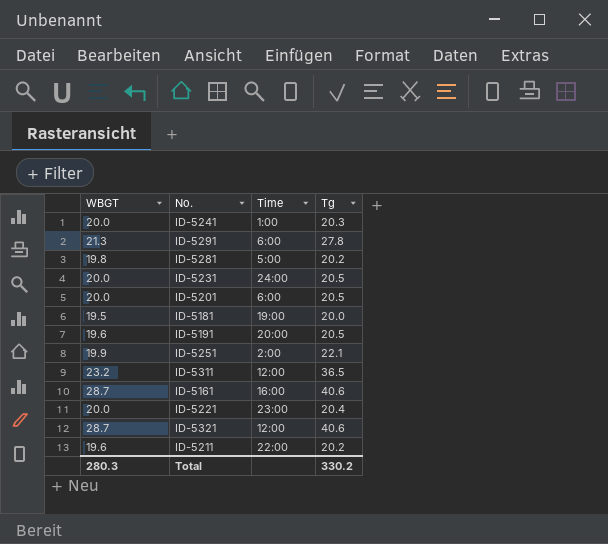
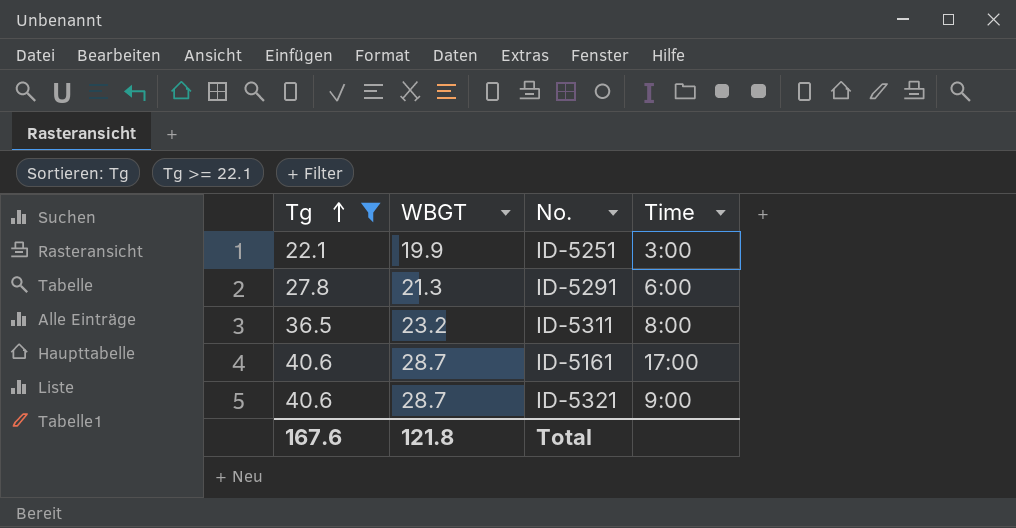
filter: none -> Tg >= 22.1
row order: none -> Tg ascending
column Tg | position: 4 -> 1
ID-5251 | Time: 2:00 -> 3:00
ID-5311 | Time: 12:00 -> 8:00
ID-5161 | Time: 16:00 -> 17:00
ID-5321 | Time: 12:00 -> 9:00
Total | Tg: 330.2 -> 167.6
Total | WBGT: 280.3 -> 121.8

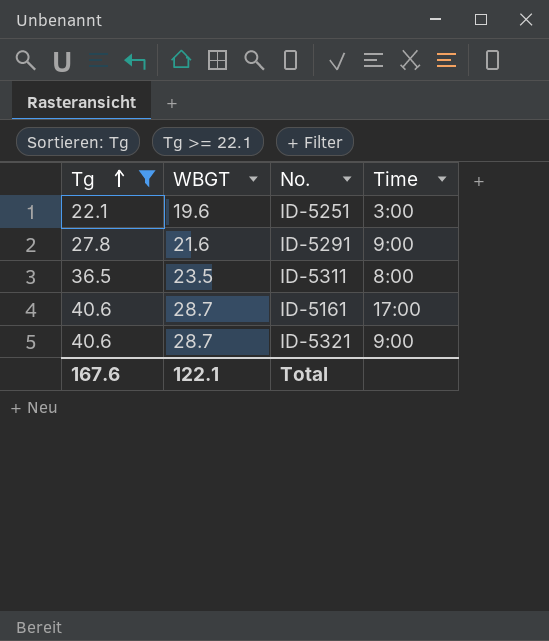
ID-5251 | WBGT: 19.9 -> 19.6
ID-5291 | WBGT: 21.3 -> 21.6
ID-5291 | Time: 6:00 -> 9:00
ID-5311 | WBGT: 23.2 -> 23.5
Total | WBGT: 121.8 -> 122.1

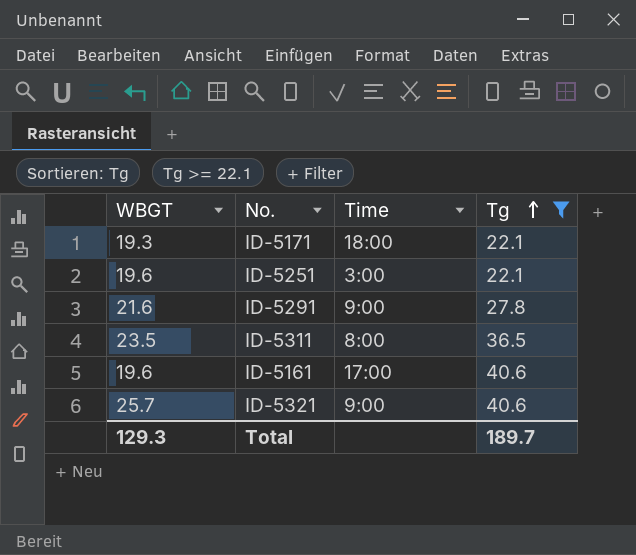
column Tg | position: 1 -> 4
row ID-5171: none -> 19.3 | 18:00 | 22.1
ID-5161 | WBGT: 28.7 -> 19.6
ID-5321 | WBGT: 28.7 -> 25.7
Total | WBGT: 122.1 -> 129.3
Total | Tg: 167.6 -> 189.7

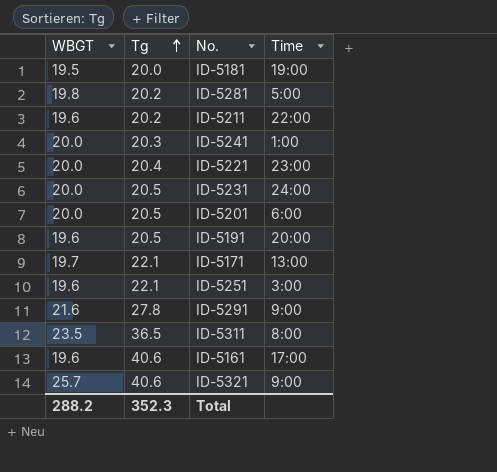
filter: Tg >= 22.1 -> none
column Tg | position: 4 -> 2
ID-5171 | WBGT: 19.3 -> 19.7
ID-5171 | Time: 18:00 -> 13:00
Total | WBGT: 129.3 -> 288.2
Total | Tg: 189.7 -> 352.3

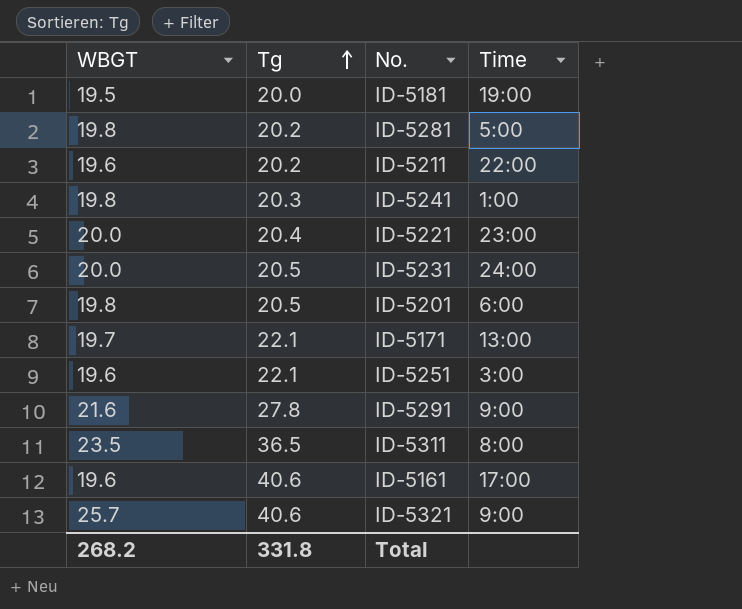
row ID-5191: 19.6 | 20.5 | 20:00 -> none
ID-5241 | WBGT: 20.0 -> 19.8
ID-5201 | WBGT: 20.0 -> 19.8
Total | WBGT: 288.2 -> 268.2
Total | Tg: 352.3 -> 331.8

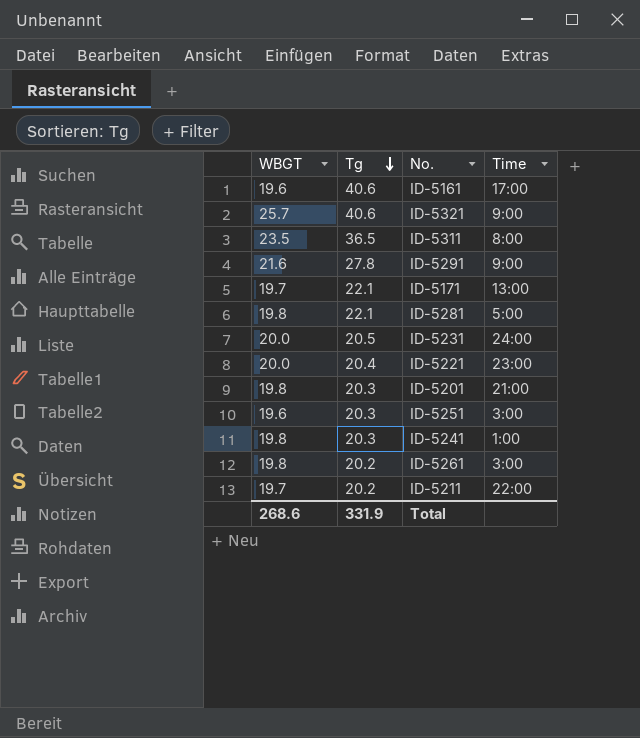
row order: Tg ascending -> Tg descending
row ID-5181: 19.5 | 20.0 | 19:00 -> none
ID-5281 | Tg: 20.2 -> 22.1
ID-5201 | Tg: 20.5 -> 20.3
ID-5201 | Time: 6:00 -> 21:00
ID-5251 | Tg: 22.1 -> 20.3
row ID-5261: none -> 19.8 | 20.2 | 3:00
ID-5211 | WBGT: 19.6 -> 19.7
Total | WBGT: 268.2 -> 268.6
Total | Tg: 331.8 -> 331.9

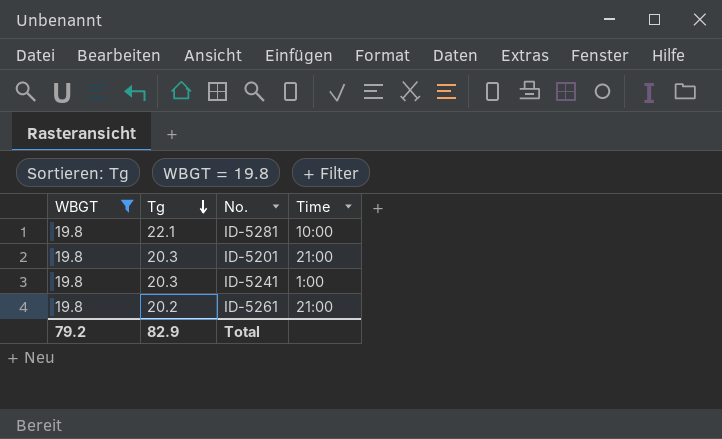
filter: none -> WBGT = 19.8
ID-5281 | Time: 5:00 -> 10:00
ID-5261 | Time: 3:00 -> 21:00
Total | WBGT: 268.6 -> 79.2
Total | Tg: 331.9 -> 82.9

